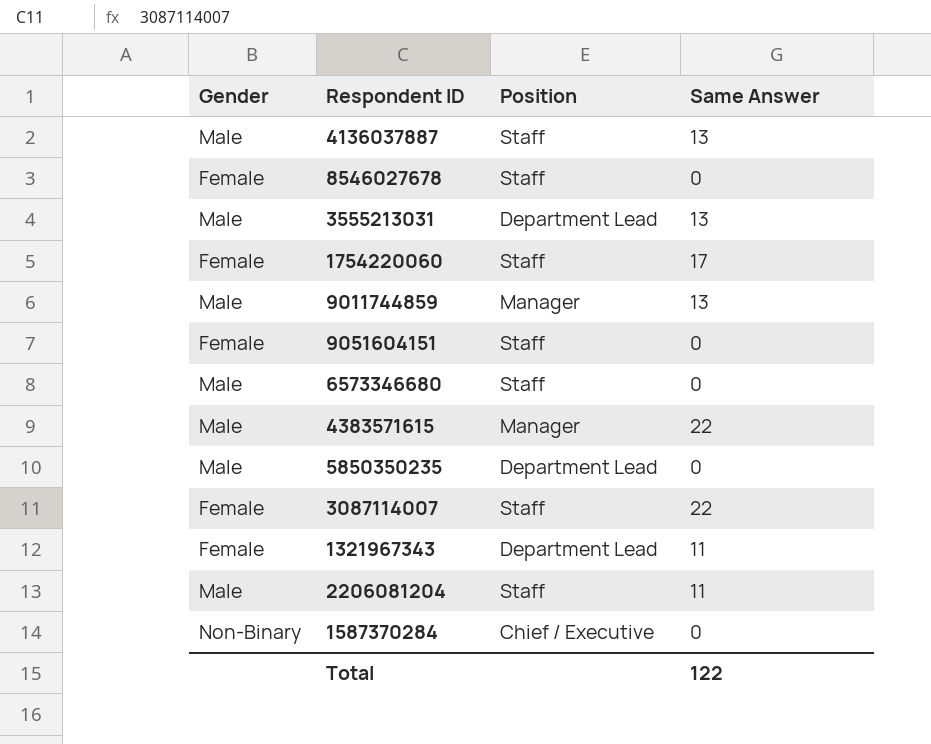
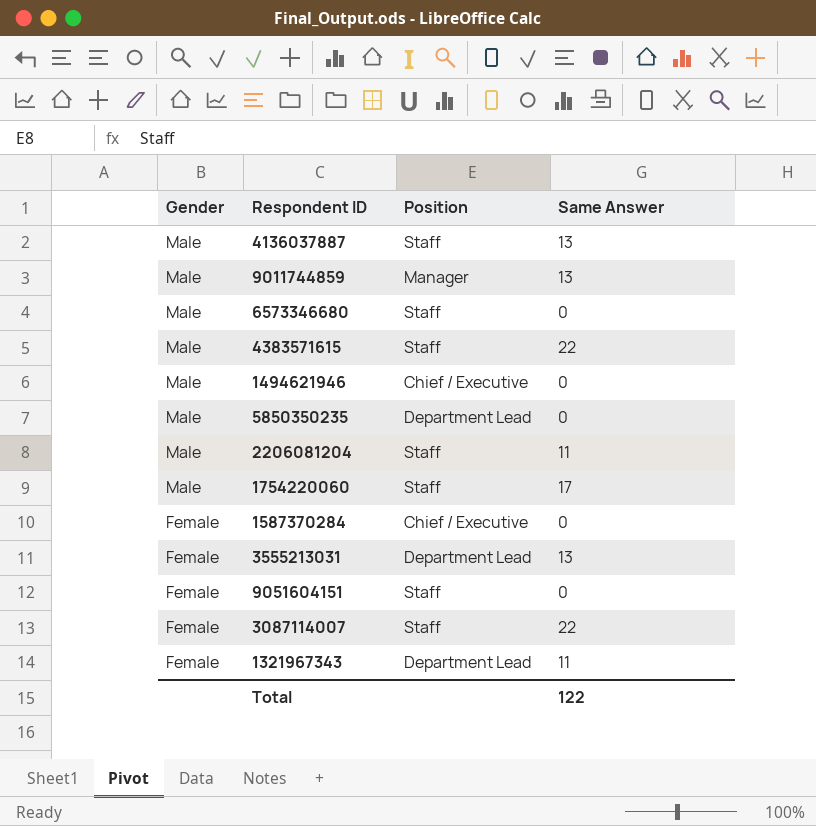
row order: none -> Gender descending
row 8546027678: Female | Staff | 0 -> none
4383571615 | Position: Manager -> Staff
row 1494621946: none -> Male | Chief / Executive | 0
1754220060 | Gender: Female -> Male
1587370284 | Gender: Non-Binary -> Female
3555213031 | Gender: Male -> Female

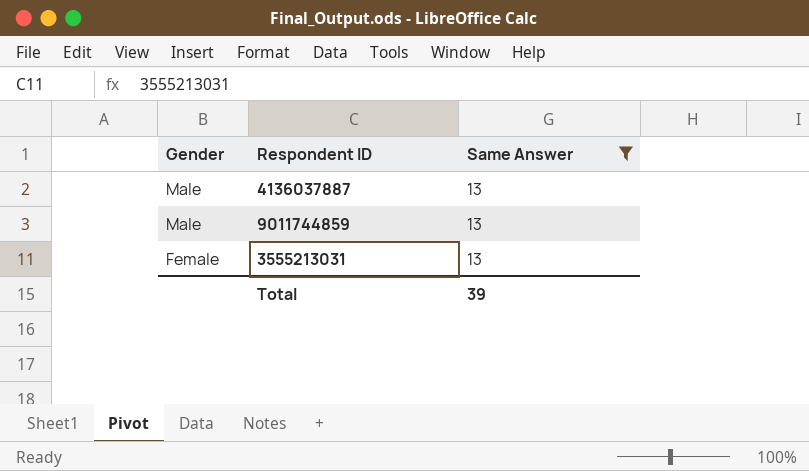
filter: none -> Same Answer = 13
column Position | position: 3 -> none
Total | Same Answer: 122 -> 39

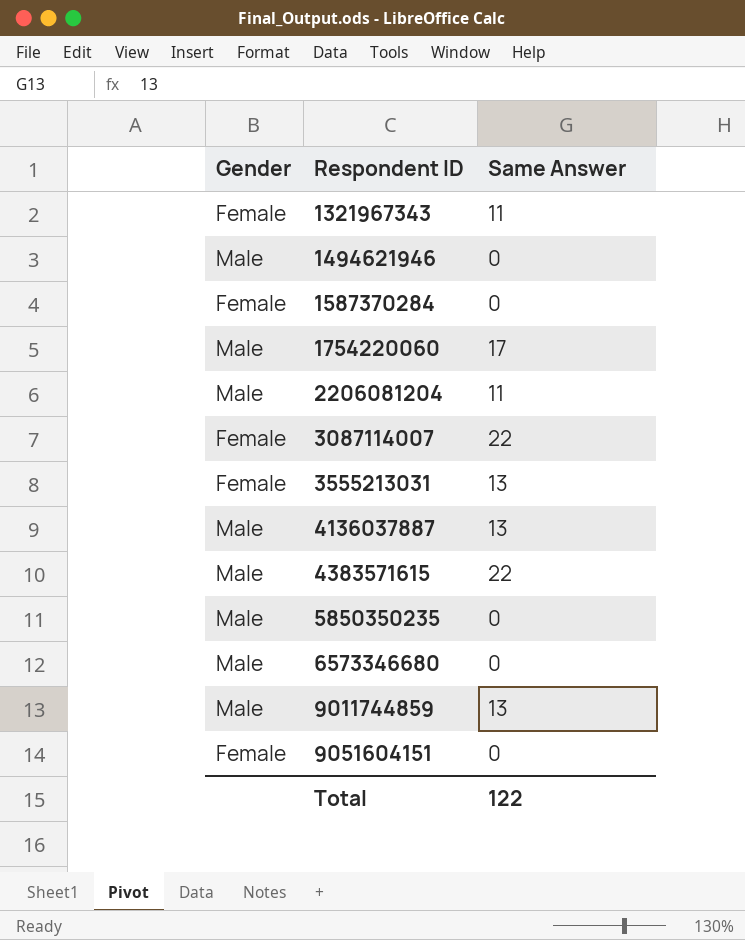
filter: Same Answer = 13 -> none
row order: Gender descending -> Respondent ID ascending
Total | Same Answer: 39 -> 122

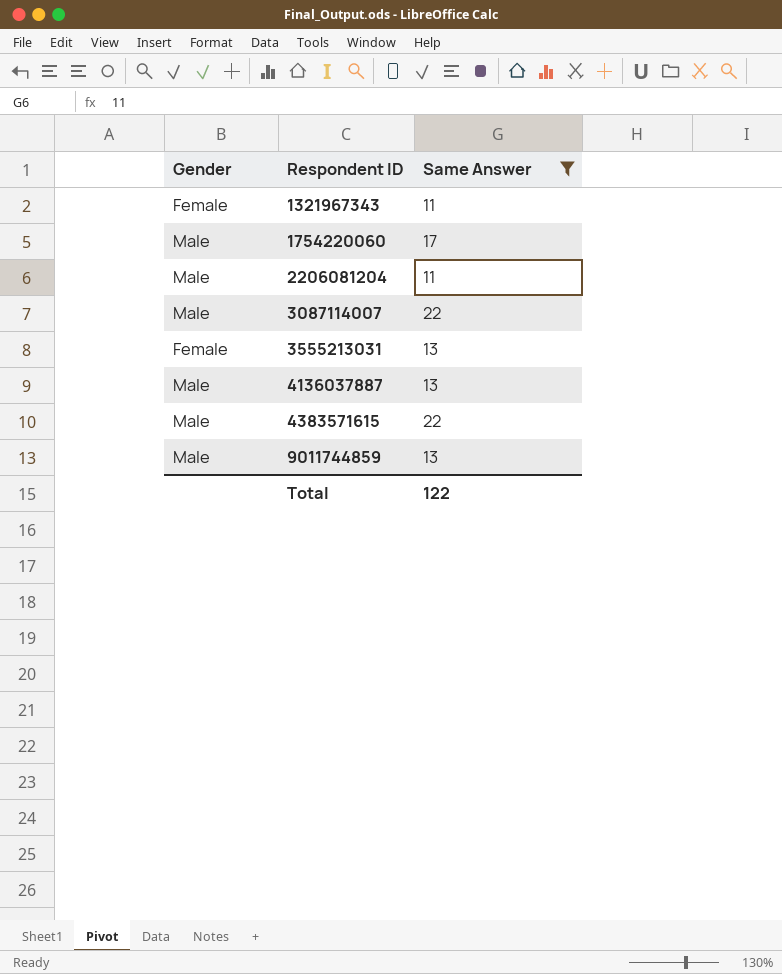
filter: none -> Same Answer != 0
3087114007 | Gender: Female -> Male

